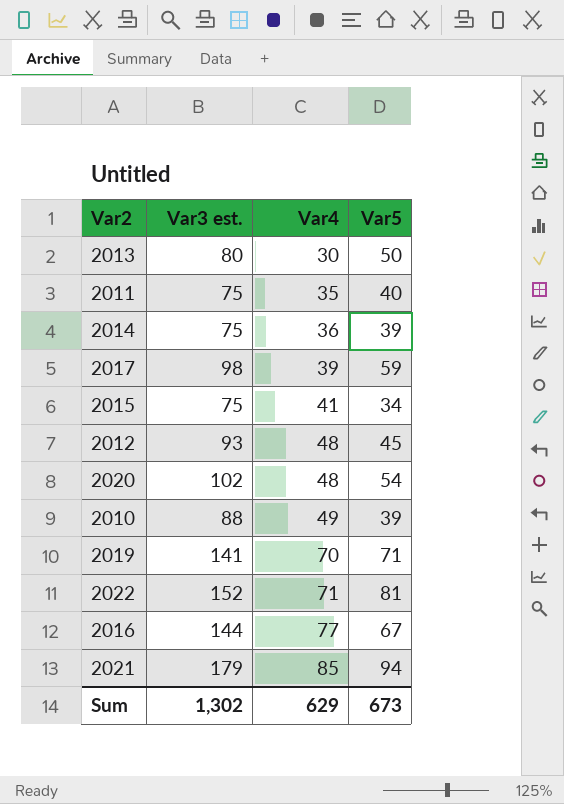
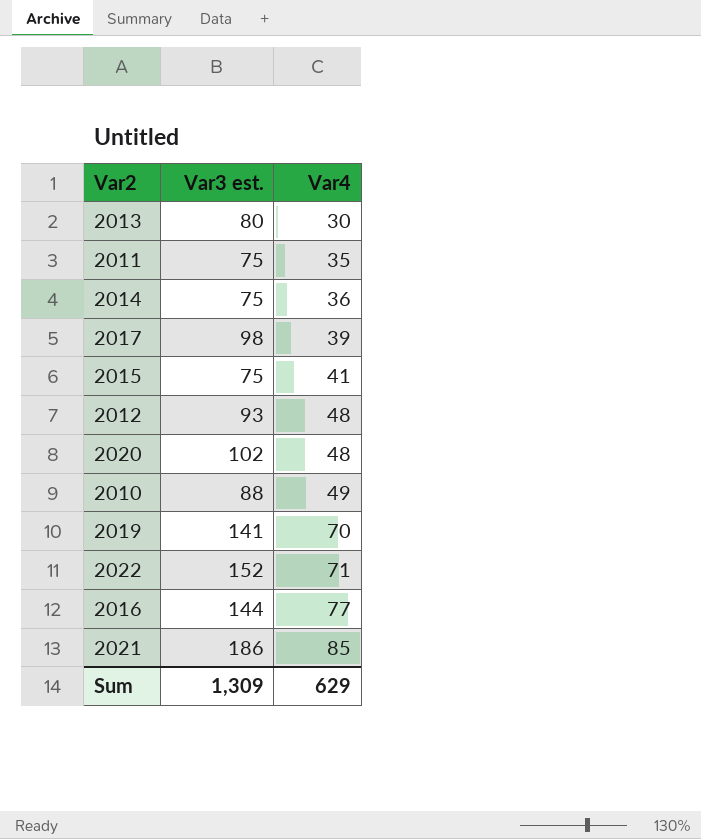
column Var5 | formula: [Var3 est.] - [Var4] -> none
2021 | Var3 est.: 179 -> 186
Sum | Var3 est.: 1,302 -> 1,309

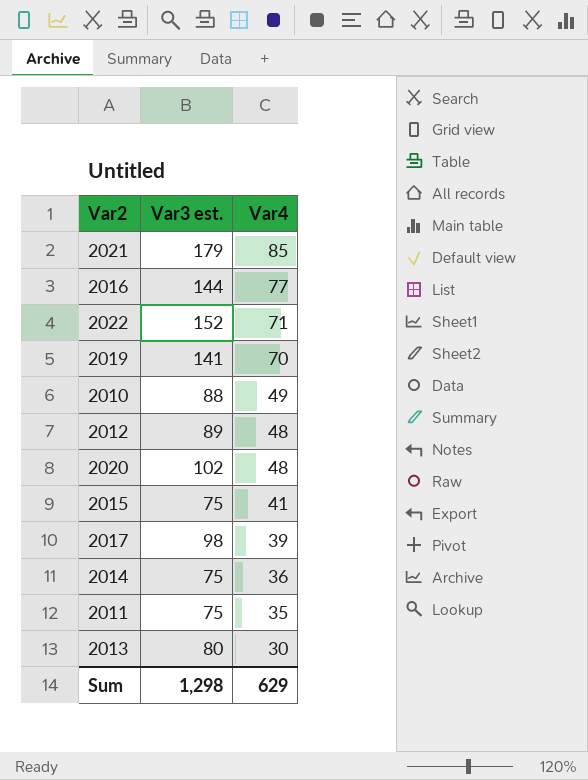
row order: Var4 ascending -> Var4 descending
2021 | Var3 est.: 186 -> 179
2012 | Var3 est.: 93 -> 89
Sum | Var3 est.: 1,309 -> 1,298

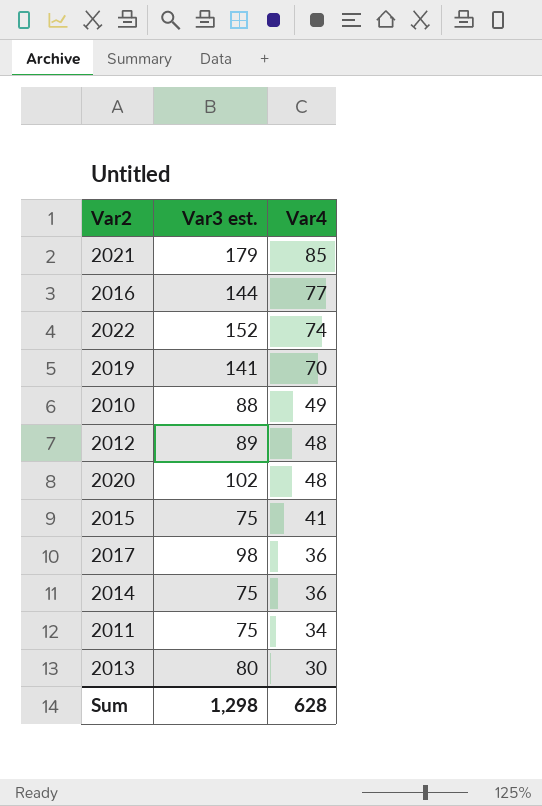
2022 | Var4: 71 -> 74
2017 | Var4: 39 -> 36
2011 | Var4: 35 -> 34
Sum | Var4: 629 -> 628

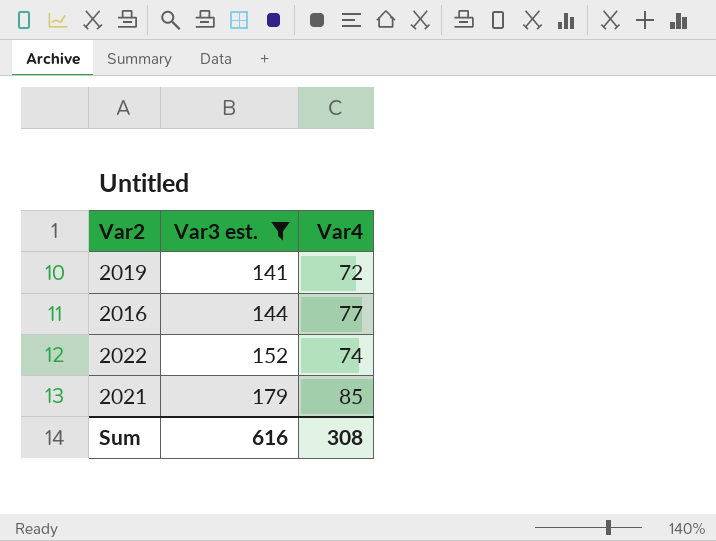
filter: none -> Var3 est. >= 141
row order: Var4 descending -> Var3 est. ascending
2019 | Var4: 70 -> 72
Sum | Var3 est.: 1,298 -> 616
Sum | Var4: 628 -> 308

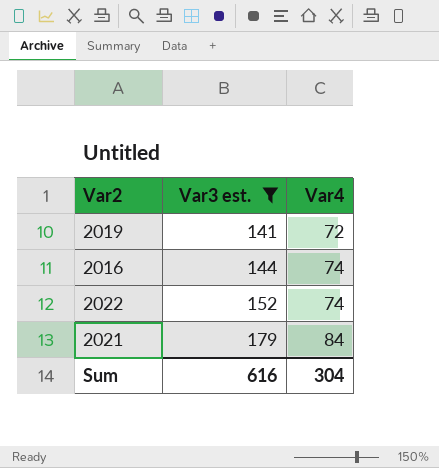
2016 | Var4: 77 -> 74
2021 | Var4: 85 -> 84
Sum | Var4: 308 -> 304

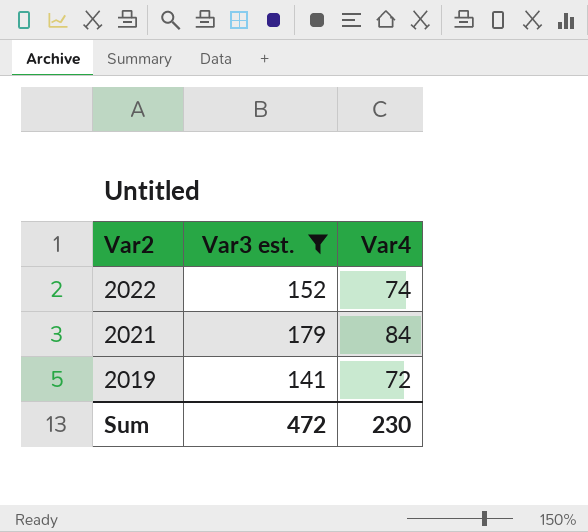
row order: Var3 est. ascending -> Var2 descending
row 2016: 144 | 74 -> none
Sum | Var3 est.: 616 -> 472
Sum | Var4: 304 -> 230

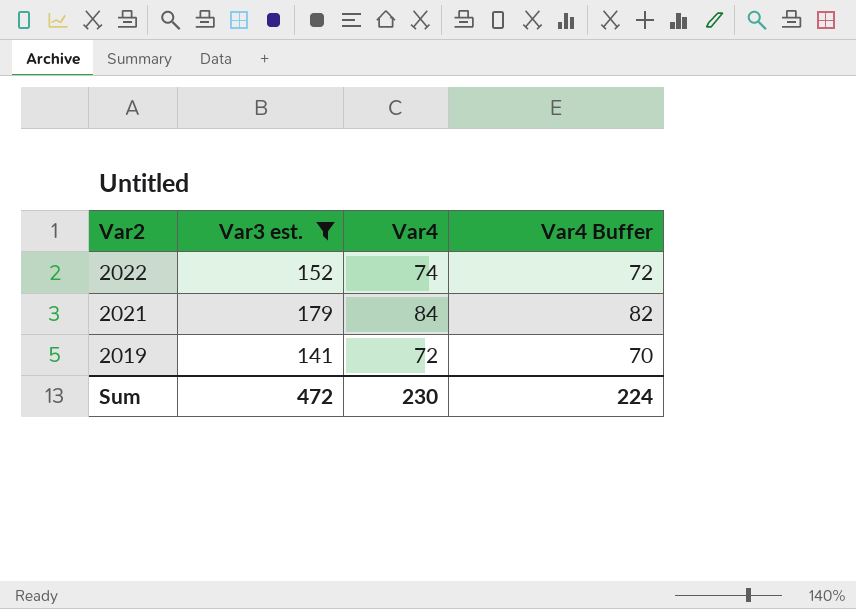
column Var4 Buffer | formula: none -> [Var4] - 2

